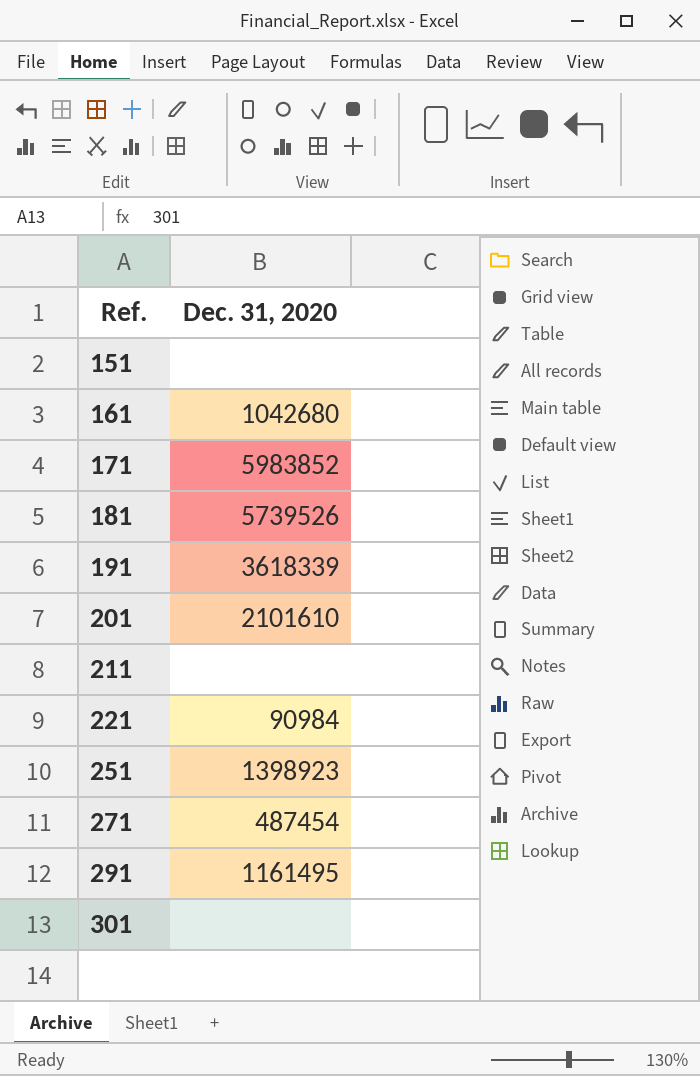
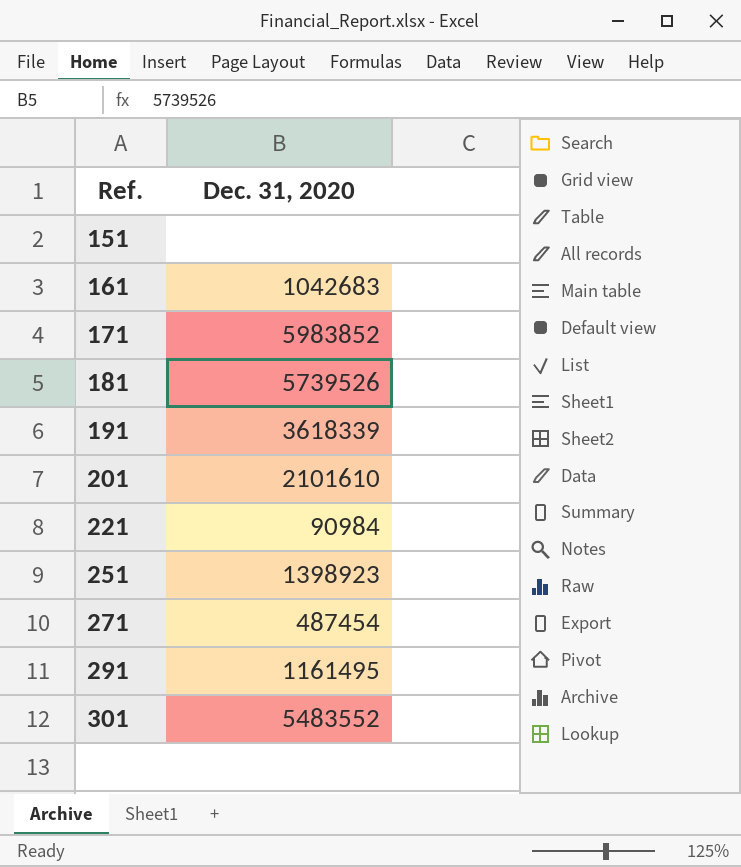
row 211: none -> none
161 | Dec. 31, 2020: 1042680 -> 1042683
301 | Dec. 31, 2020: none -> 5483552

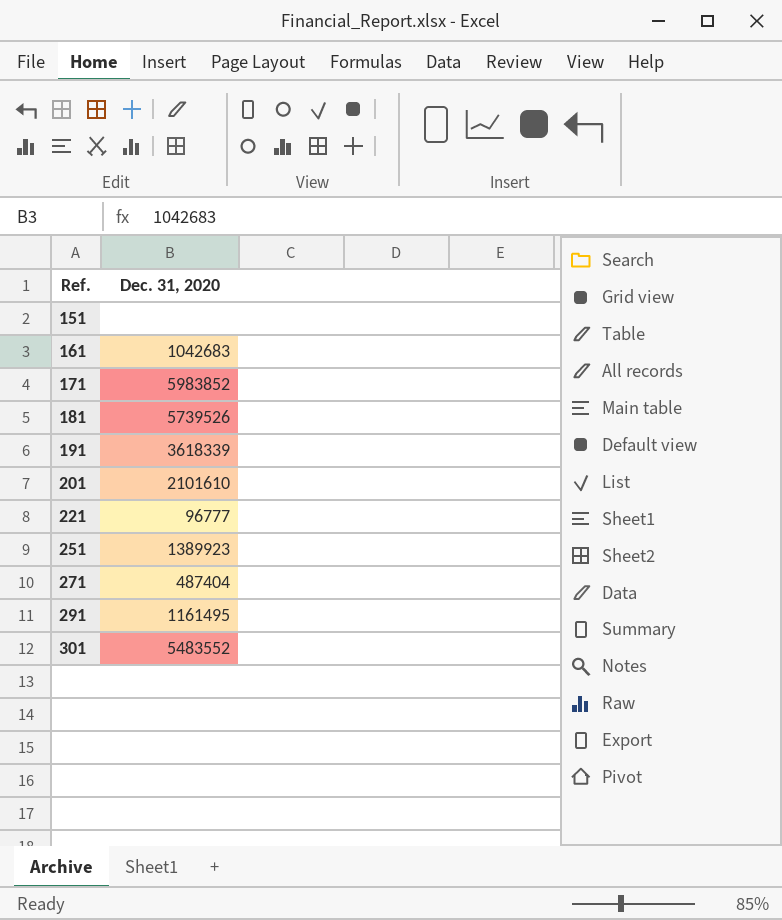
221 | Dec. 31, 2020: 90984 -> 96777
251 | Dec. 31, 2020: 1398923 -> 1389923
271 | Dec. 31, 2020: 487454 -> 487404

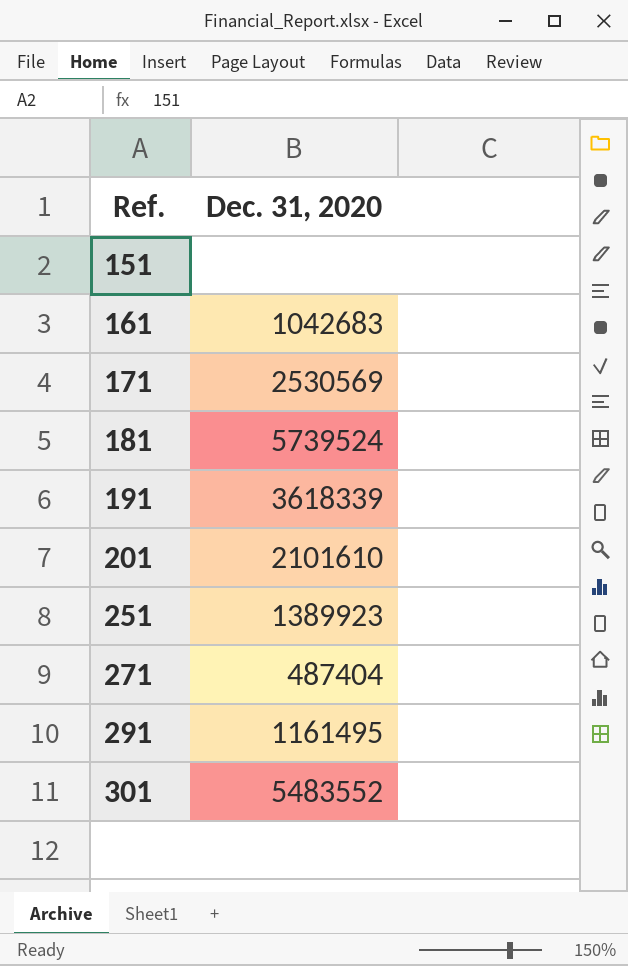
row 221: 96777 -> none
171 | Dec. 31, 2020: 5983852 -> 2530569
181 | Dec. 31, 2020: 5739526 -> 5739524

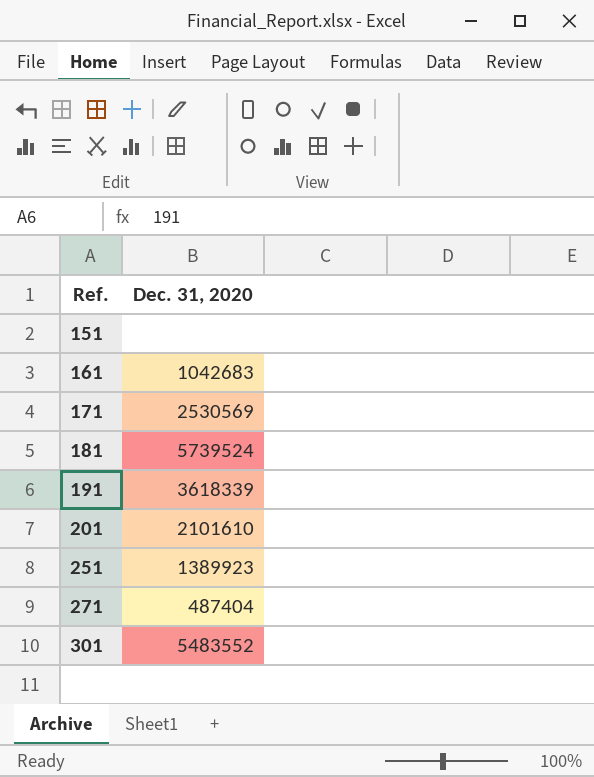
row 291: 1161495 -> none

